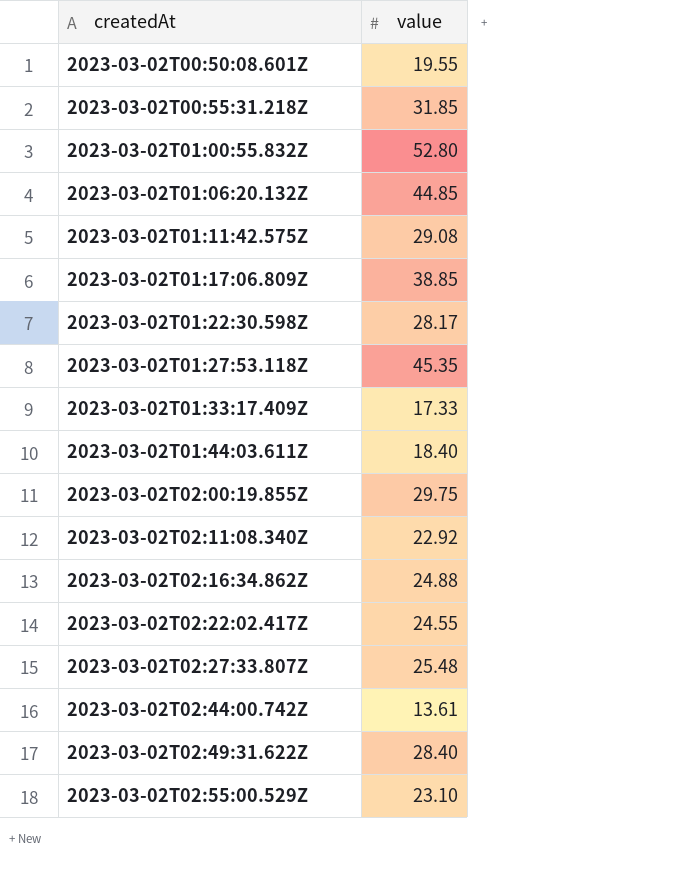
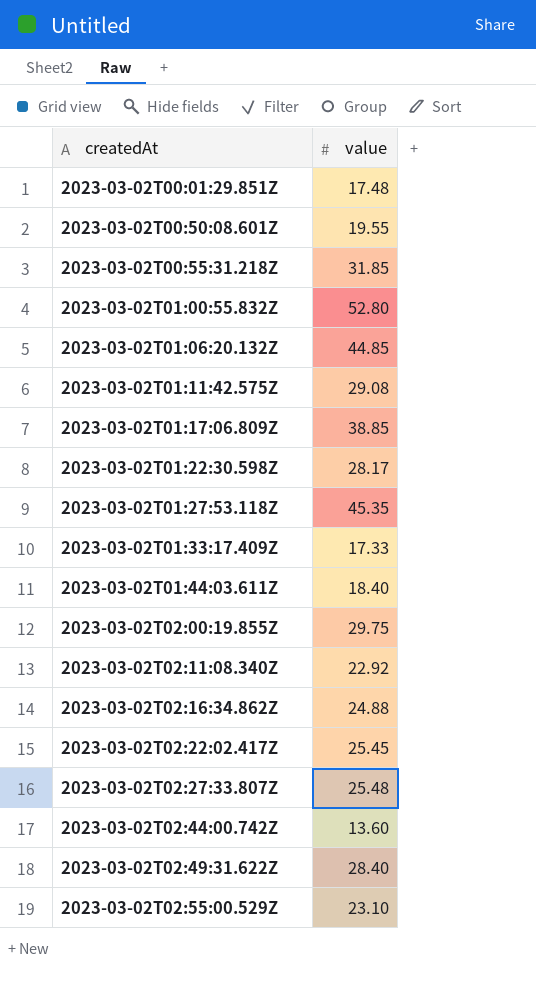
row 2023-03-02T00:01:29.851Z: none -> 17.48
2023-03-02T02:22:02.417Z | value: 24.55 -> 25.45
2023-03-02T02:44:00.742Z | value: 13.61 -> 13.60

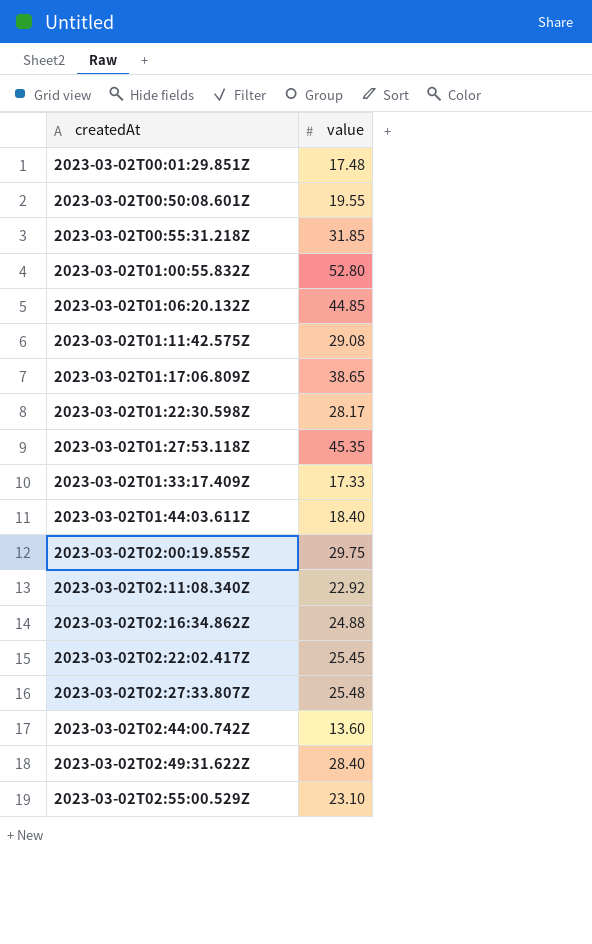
2023-03-02T01:17:06.809Z | value: 38.85 -> 38.65

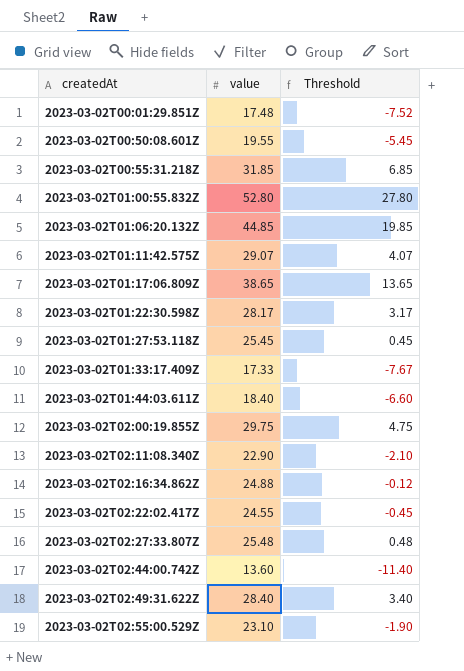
column Threshold | formula: none -> [value] - 25
2023-03-02T01:11:42.575Z | value: 29.08 -> 29.07
2023-03-02T01:27:53.118Z | value: 45.35 -> 25.45
2023-03-02T02:11:08.340Z | value: 22.92 -> 22.90
2023-03-02T02:22:02.417Z | value: 25.45 -> 24.55

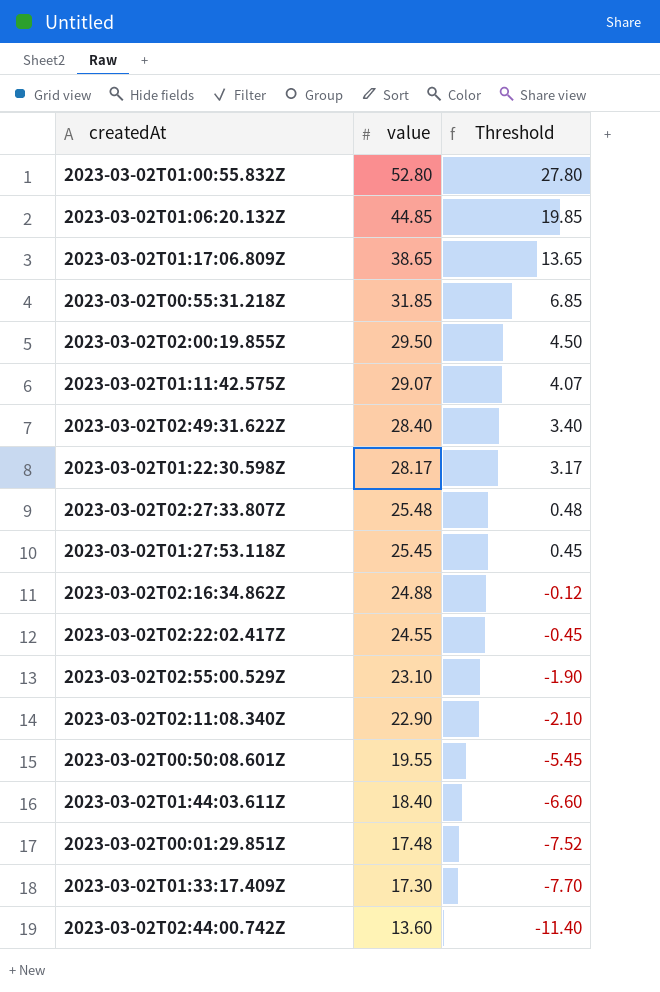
row order: createdAt ascending -> value descending
2023-03-02T02:00:19.855Z | value: 29.75 -> 29.50
2023-03-02T02:00:19.855Z | Threshold: 4.75 -> 4.50
2023-03-02T01:33:17.409Z | value: 17.33 -> 17.30
2023-03-02T01:33:17.409Z | Threshold: -7.67 -> -7.70

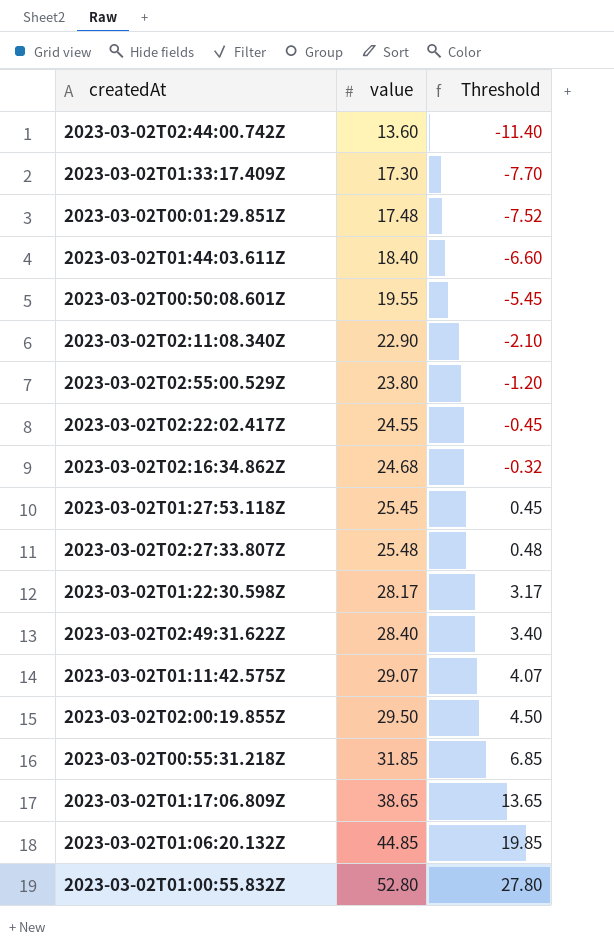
row order: value descending -> value ascending
2023-03-02T02:55:00.529Z | value: 23.10 -> 23.80
2023-03-02T02:55:00.529Z | Threshold: -1.90 -> -1.20
2023-03-02T02:16:34.862Z | value: 24.88 -> 24.68
2023-03-02T02:16:34.862Z | Threshold: -0.12 -> -0.32

